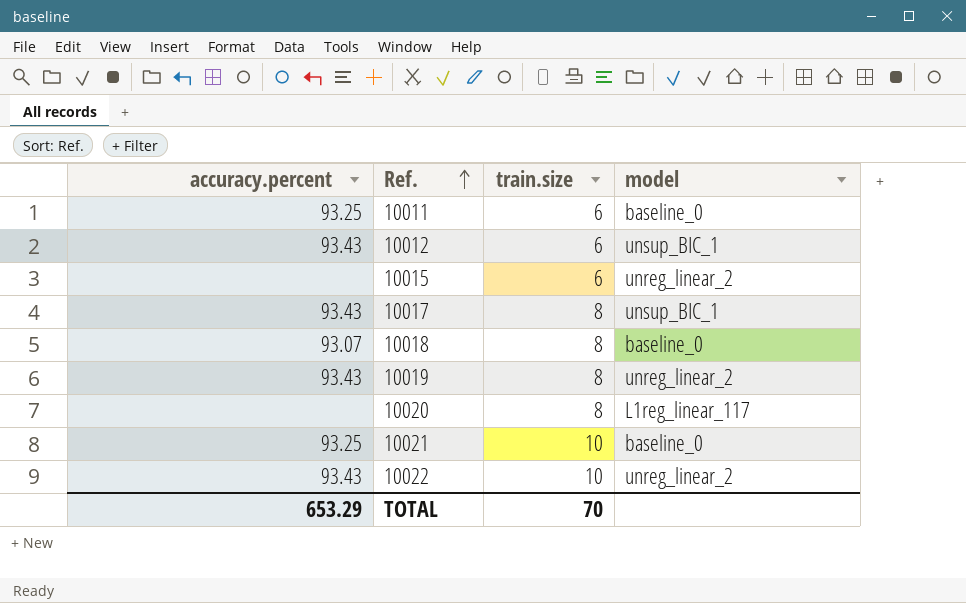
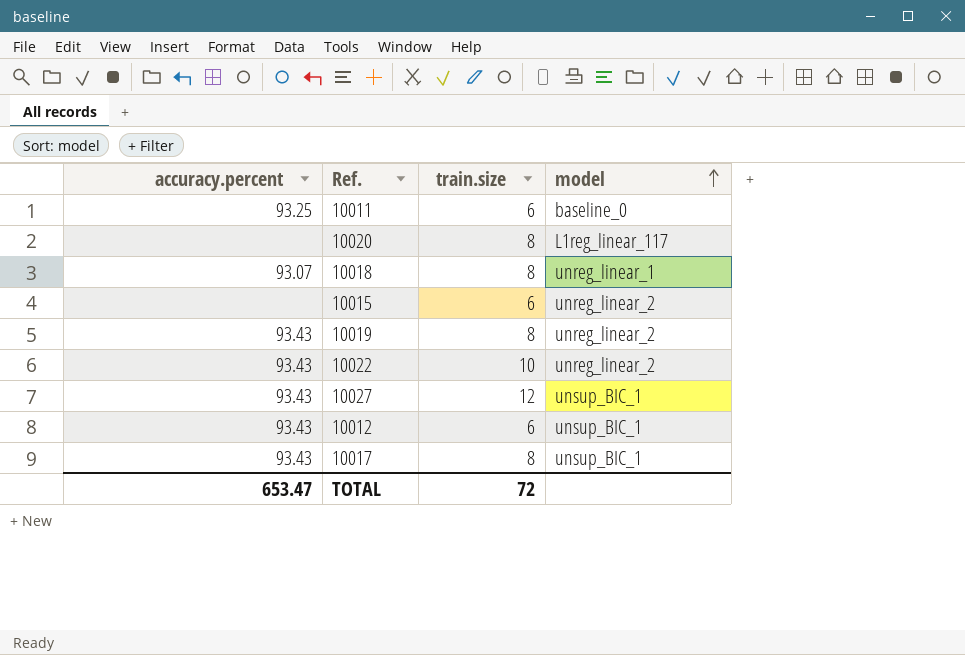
row order: Ref. ascending -> model ascending
row 10021: 93.25 | 10 | baseline_0 -> none
10018 | model: baseline_0 -> unreg_linear_1
row 10027: none -> 93.43 | 12 | unsup_BIC_1
TOTAL | accuracy.percent: 653.29 -> 653.47
TOTAL | train.size: 70 -> 72

